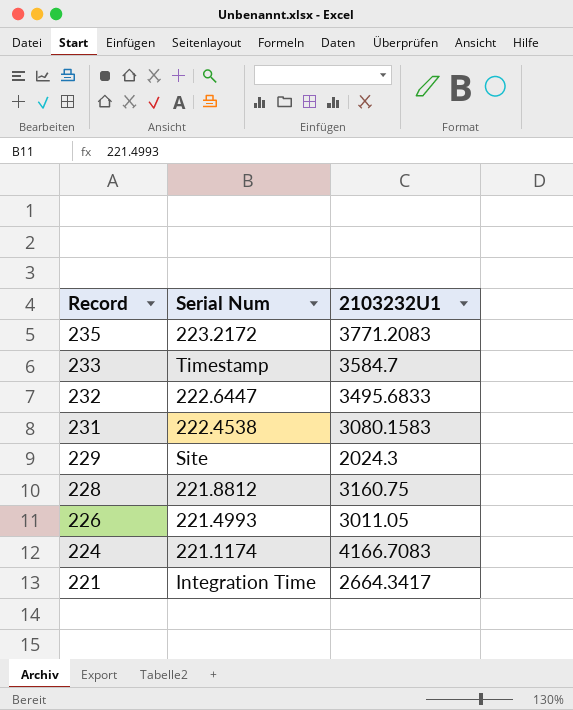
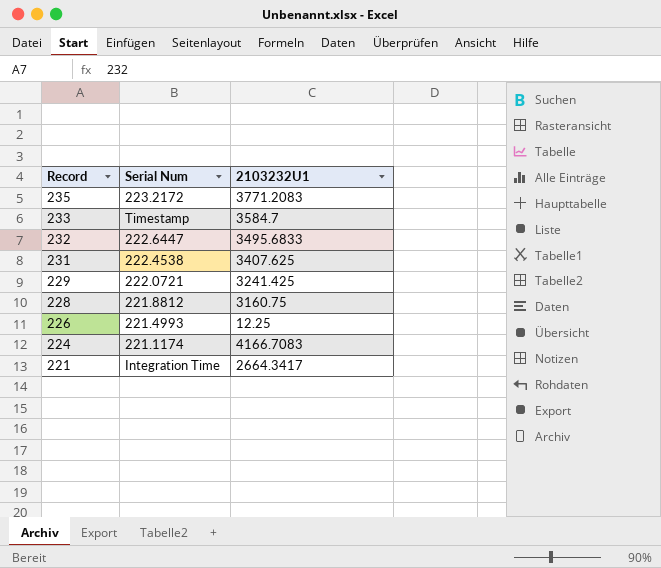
231 | 2103232U1: 3080.1583 -> 3407.625
229 | Serial Num: Site -> 222.0721
229 | 2103232U1: 2024.3 -> 3241.425
226 | 2103232U1: 3011.05 -> 12.25

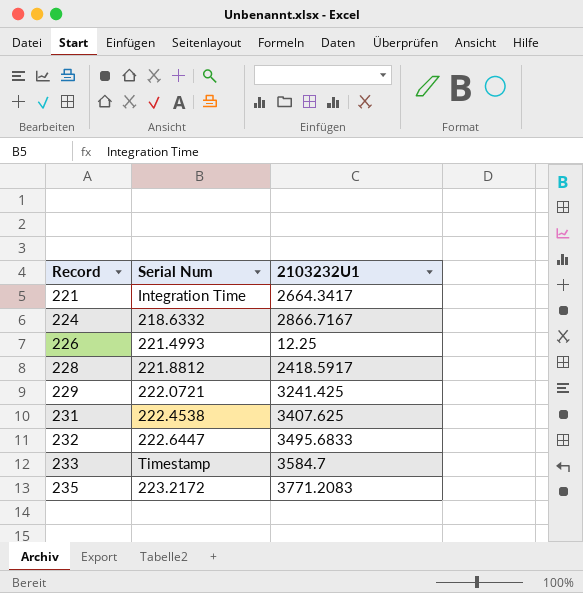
row order: Record descending -> Record ascending
224 | Serial Num: 221.1174 -> 218.6332
224 | 2103232U1: 4166.7083 -> 2866.7167
228 | 2103232U1: 3160.75 -> 2418.5917

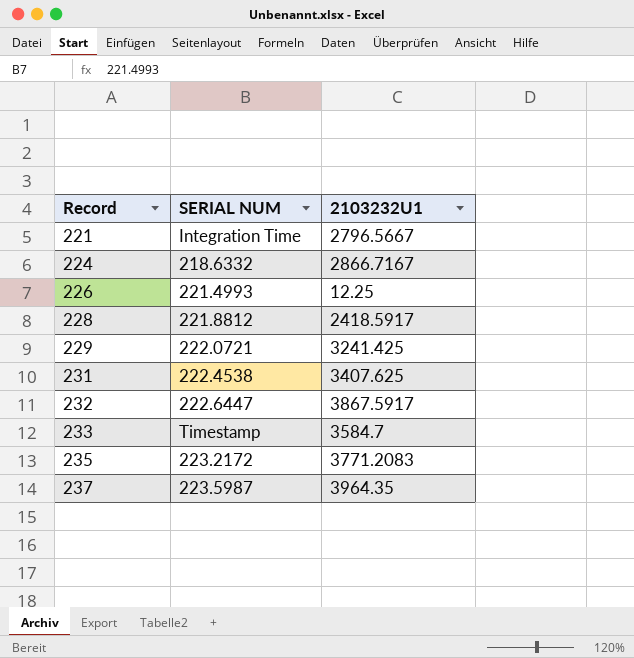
column name: Serial Num -> SERIAL NUM
221 | 2103232U1: 2664.3417 -> 2796.5667
232 | 2103232U1: 3495.6833 -> 3867.5917
row 237: none -> 223.5987 | 3964.35

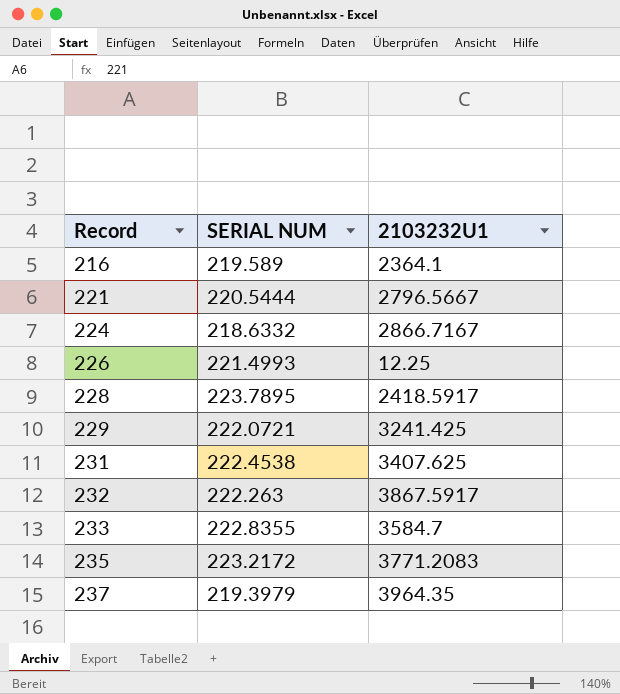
row 216: none -> 219.589 | 2364.1
221 | SERIAL NUM: Integration Time -> 220.5444
228 | SERIAL NUM: 221.8812 -> 223.7895
232 | SERIAL NUM: 222.6447 -> 222.263
233 | SERIAL NUM: Timestamp -> 222.8355
237 | SERIAL NUM: 223.5987 -> 219.3979

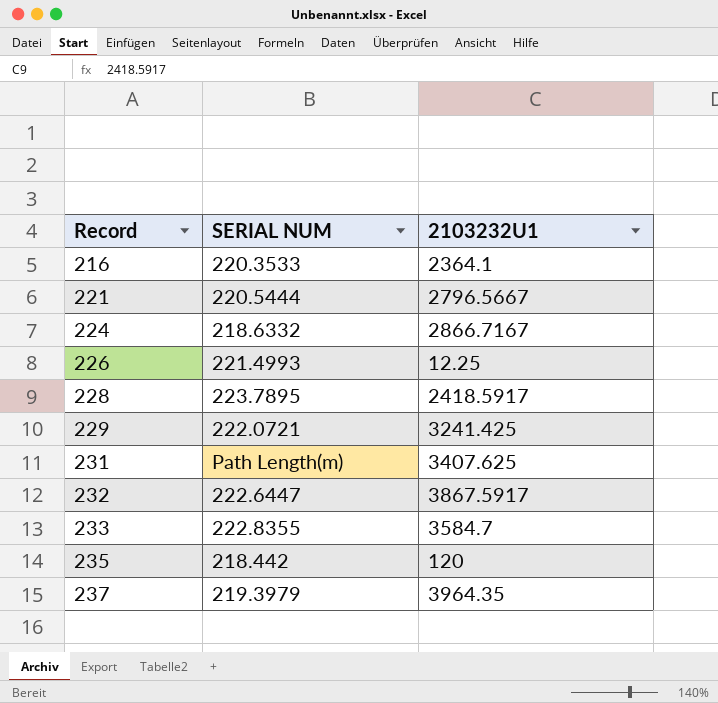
216 | SERIAL NUM: 219.589 -> 220.3533
231 | SERIAL NUM: 222.4538 -> Path Length(m)
232 | SERIAL NUM: 222.263 -> 222.6447
235 | SERIAL NUM: 223.2172 -> 218.442
235 | 2103232U1: 3771.2083 -> 120

